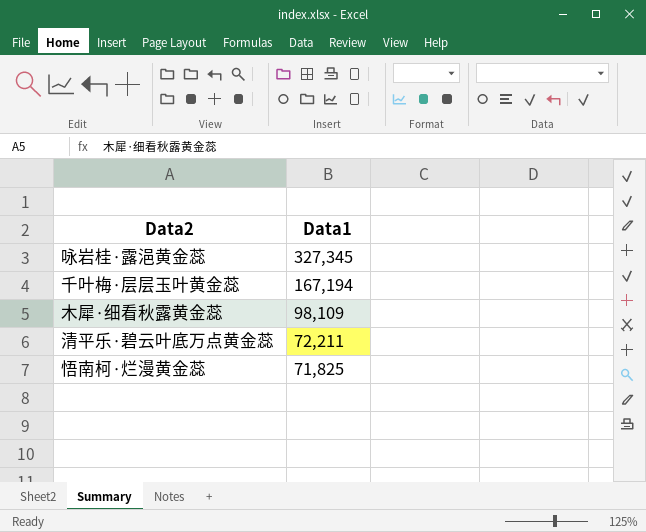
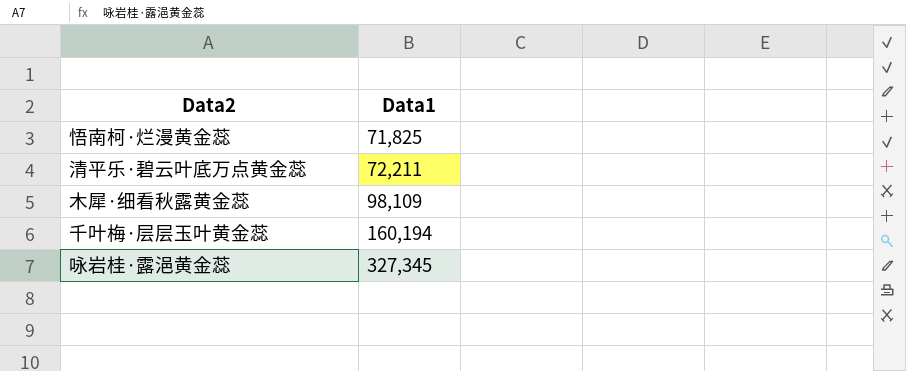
row order: Data1 descending -> Data1 ascending
千叶梅·层层玉叶黄金蕊 | Data1: 167,194 -> 160,194

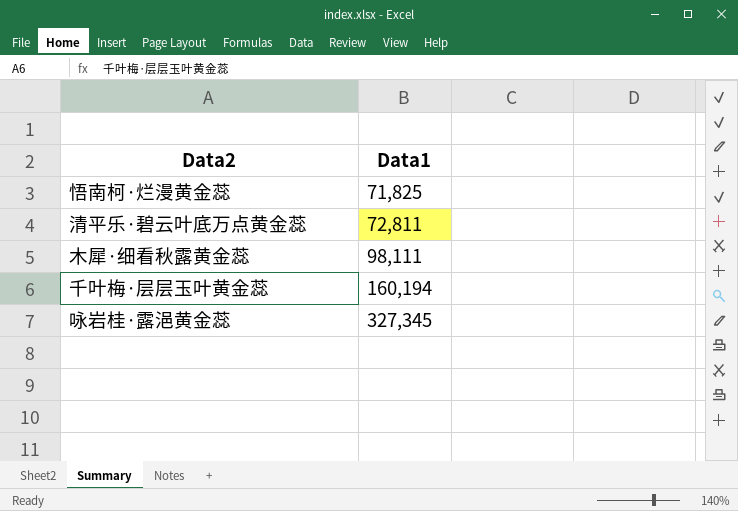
清平乐·碧云叶底万点黄金蕊 | Data1: 72,211 -> 72,811
木犀·细看秋露黄金蕊 | Data1: 98,109 -> 98,111

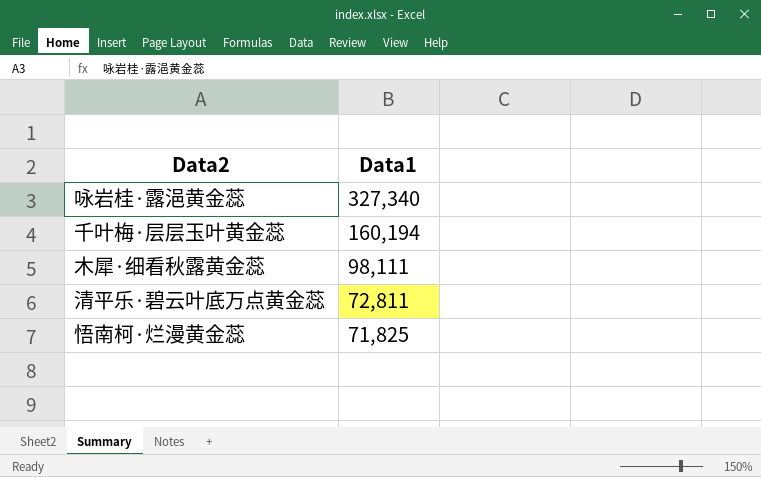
row order: Data1 ascending -> Data1 descending
咏岩桂·露浥黄金蕊 | Data1: 327,345 -> 327,340

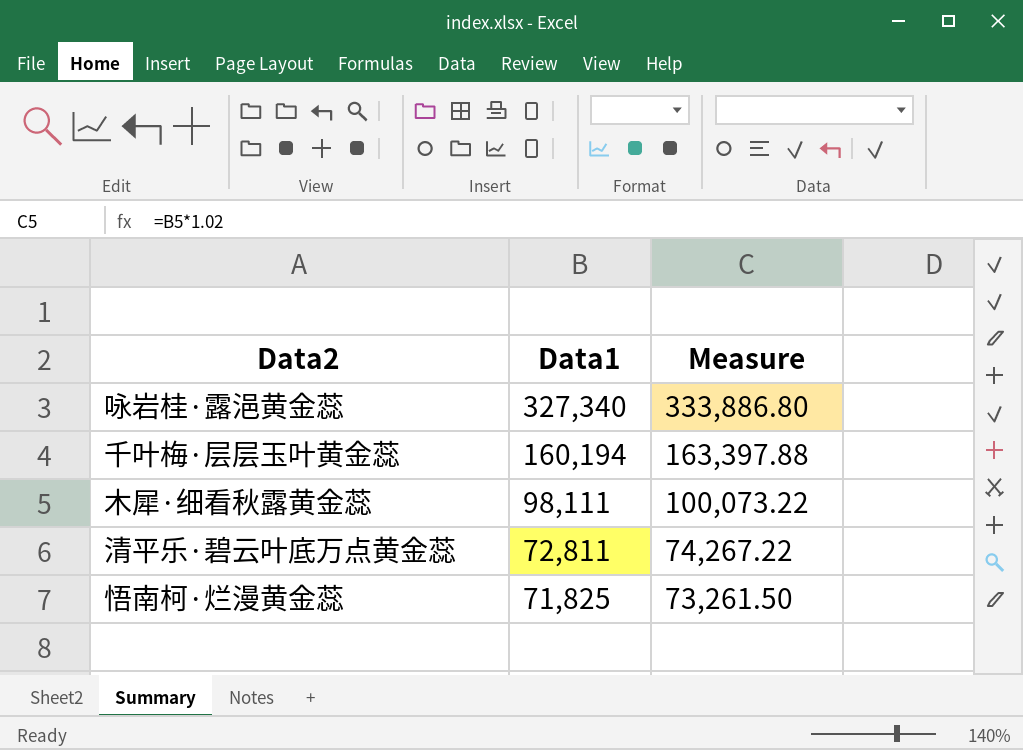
column Measure | formula: none -> [Data1] * 1.02

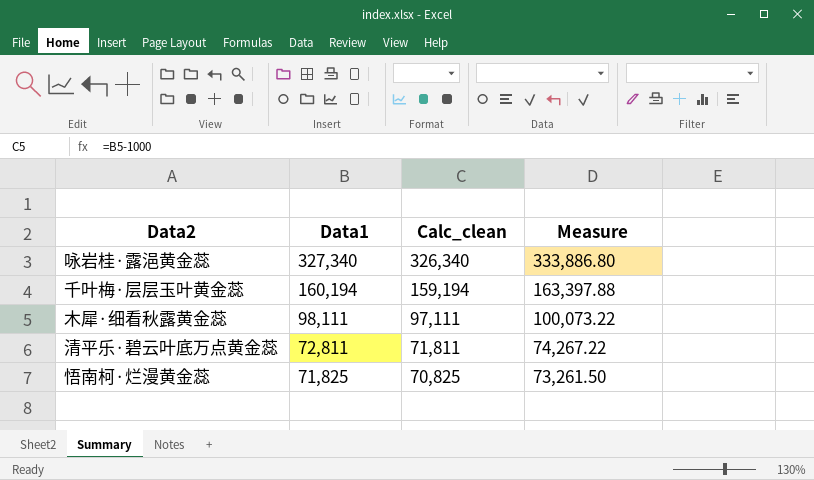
column Calc_clean | formula: none -> [Data1] - 1000

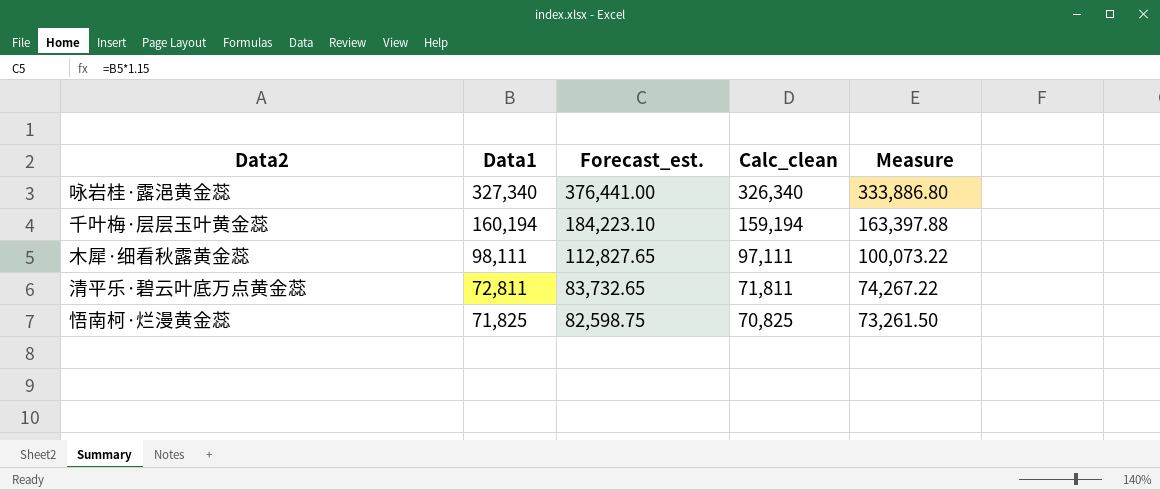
column Forecast_est. | formula: none -> [Data1] * 1.15

